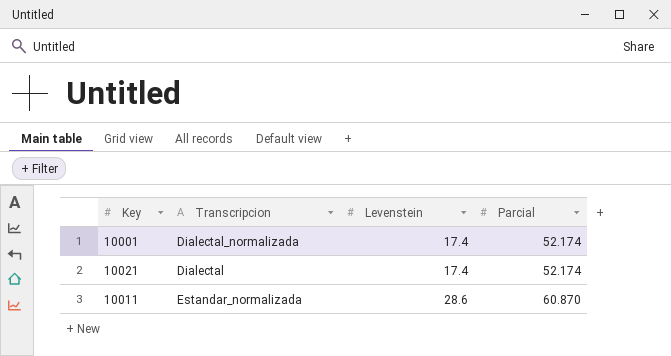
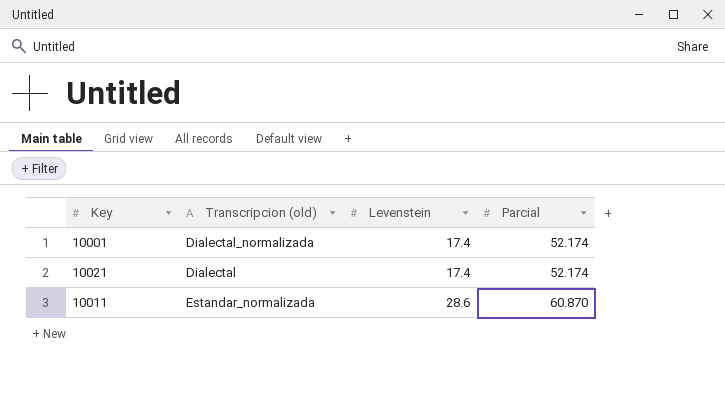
column name: Transcripcion -> Transcripcion (old)

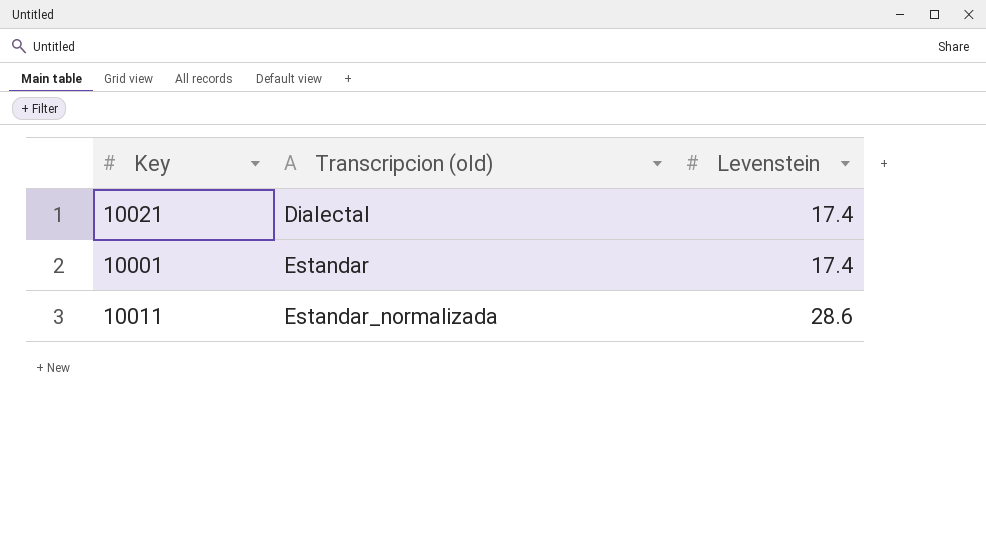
row order: Levenstein ascending -> Transcripcion (old) ascending
column Parcial | position: 4 -> none
10001 | Transcripcion (old): Dialectal_normalizada -> Estandar

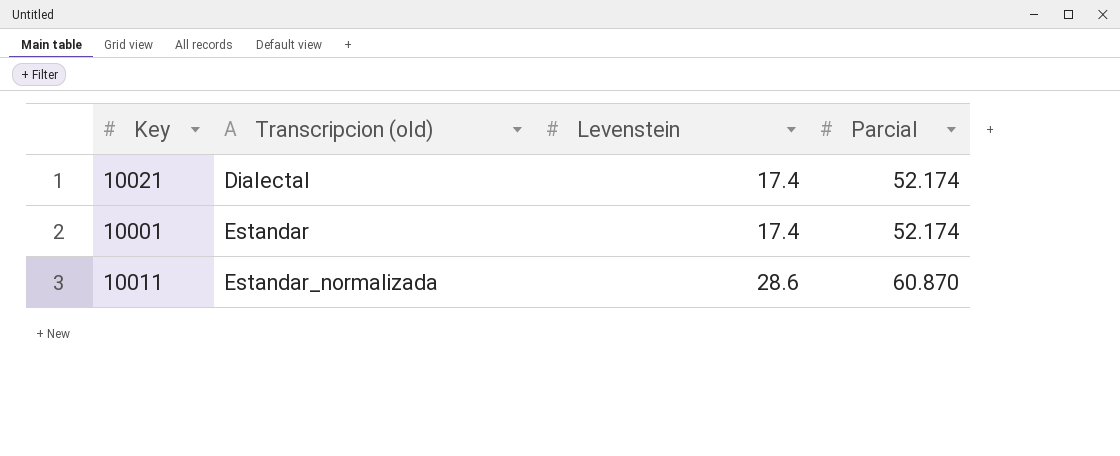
column Parcial | position: none -> 4

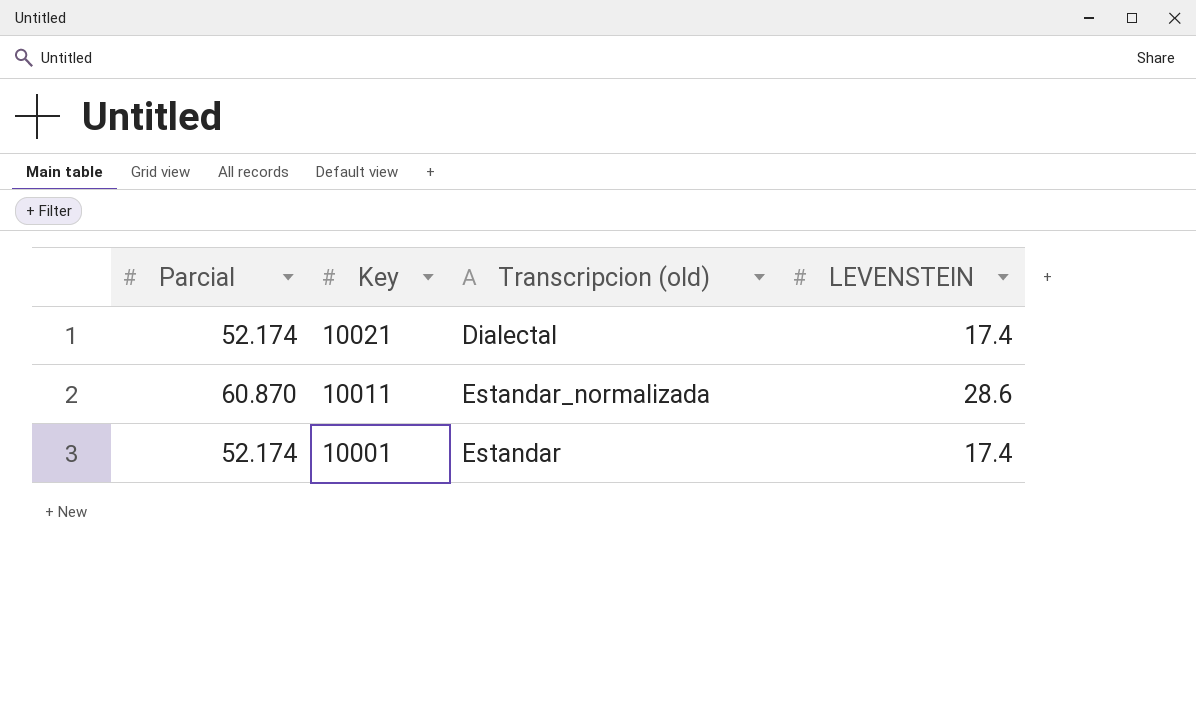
row order: Transcripcion (old) ascending -> Key descending
column Parcial | position: 4 -> 1
column name: Levenstein -> LEVENSTEIN

